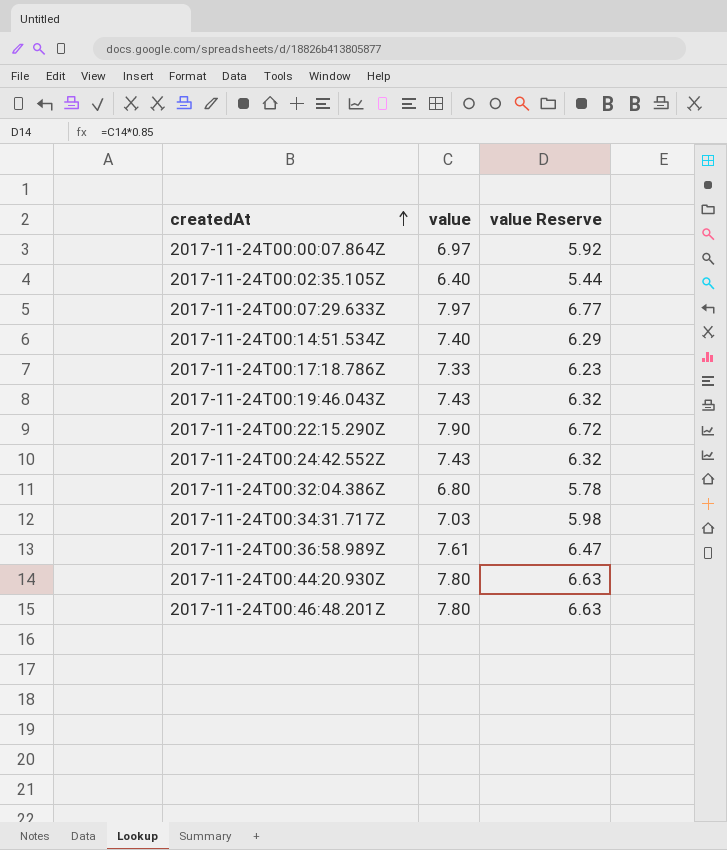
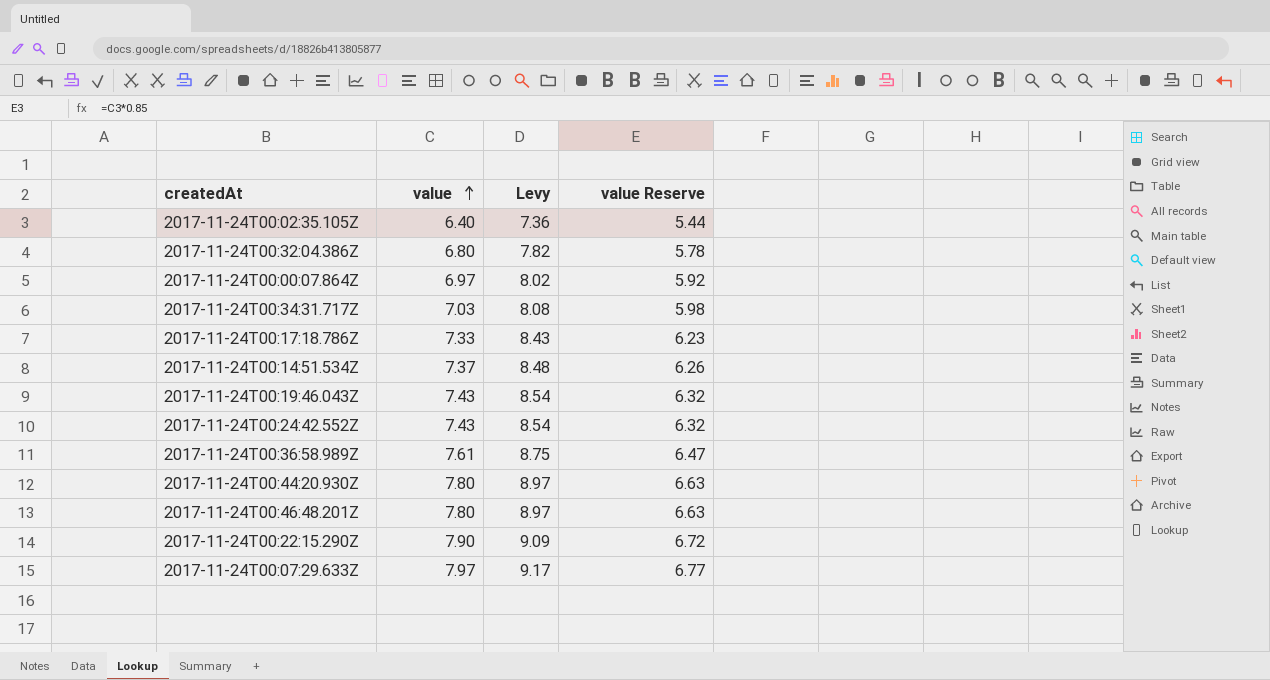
row order: createdAt ascending -> value ascending
column Levy | formula: none -> [value] * 1.15
2017-11-24T00:14:51.534Z | value: 7.40 -> 7.37
2017-11-24T00:14:51.534Z | value Reserve: 6.29 -> 6.26

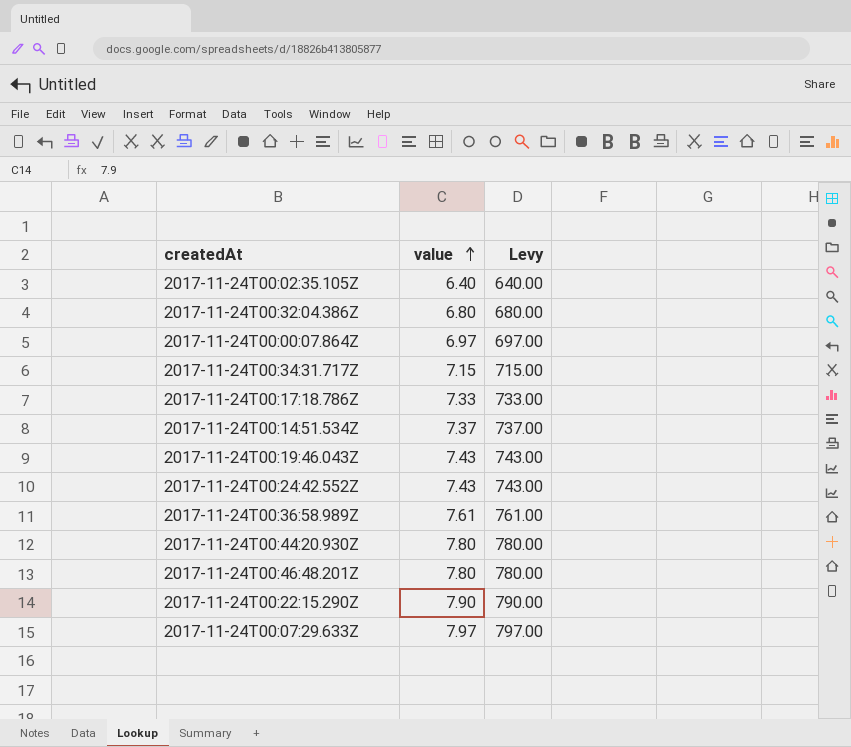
column value Reserve | formula: [value] * 0.85 -> none
column Levy | formula: [value] * 1.15 -> [value] * 100
2017-11-24T00:34:31.717Z | value: 7.03 -> 7.15

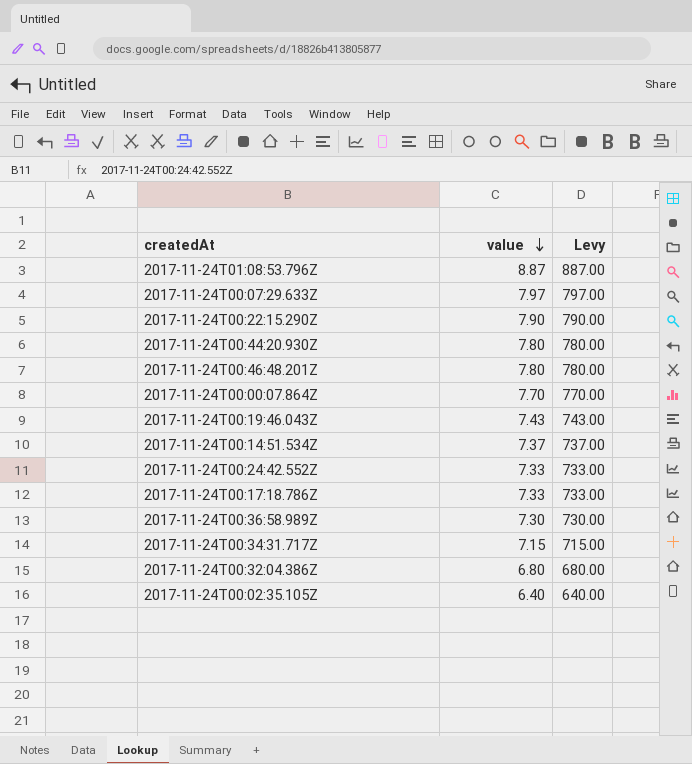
row order: value ascending -> value descending
row 2017-11-24T01:08:53.796Z: none -> 8.87 | 887.00
2017-11-24T00:00:07.864Z | value: 6.97 -> 7.70
2017-11-24T00:00:07.864Z | Levy: 697.00 -> 770.00
2017-11-24T00:24:42.552Z | value: 7.43 -> 7.33
2017-11-24T00:24:42.552Z | Levy: 743.00 -> 733.00
2017-11-24T00:36:58.989Z | value: 7.61 -> 7.30
2017-11-24T00:36:58.989Z | Levy: 761.00 -> 730.00

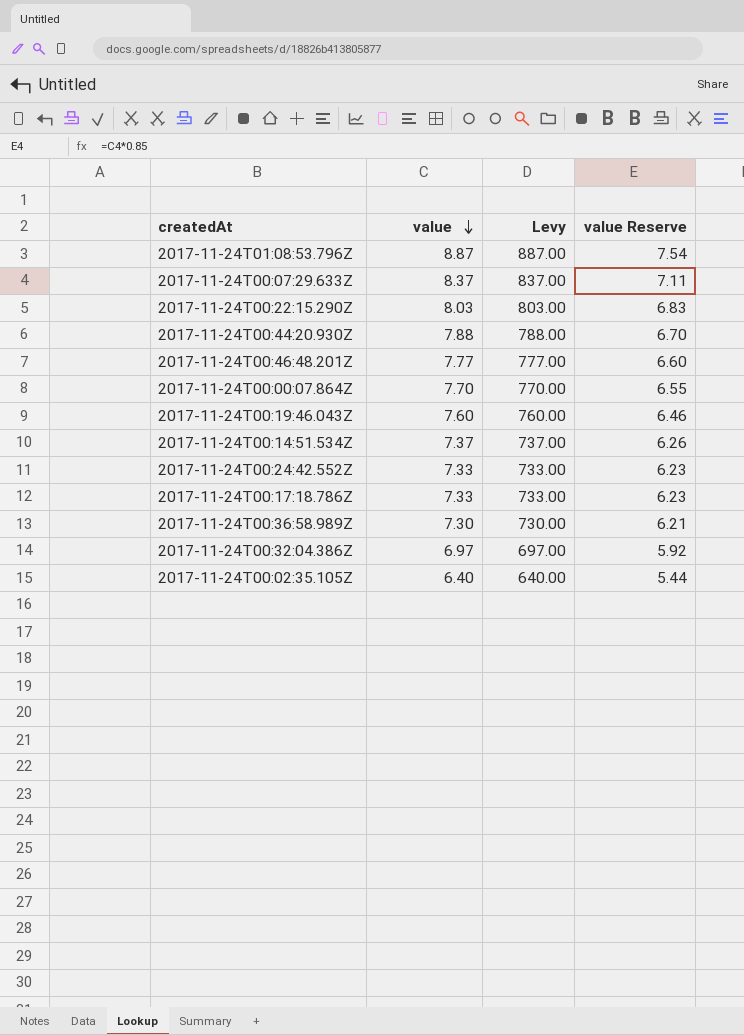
column value Reserve | formula: none -> [value] * 0.85
row 2017-11-24T00:34:31.717Z: 7.15 | 715.00 -> none
2017-11-24T00:07:29.633Z | value: 7.97 -> 8.37
2017-11-24T00:07:29.633Z | Levy: 797.00 -> 837.00
2017-11-24T00:22:15.290Z | value: 7.90 -> 8.03
2017-11-24T00:22:15.290Z | Levy: 790.00 -> 803.00
2017-11-24T00:44:20.930Z | value: 7.80 -> 7.88
2017-11-24T00:44:20.930Z | Levy: 780.00 -> 788.00
2017-11-24T00:46:48.201Z | value: 7.80 -> 7.77
2017-11-24T00:46:48.201Z | Levy: 780.00 -> 777.00
2017-11-24T00:19:46.043Z | value: 7.43 -> 7.60
2017-11-24T00:19:46.043Z | Levy: 743.00 -> 760.00
2017-11-24T00:32:04.386Z | value: 6.80 -> 6.97
2017-11-24T00:32:04.386Z | Levy: 680.00 -> 697.00

